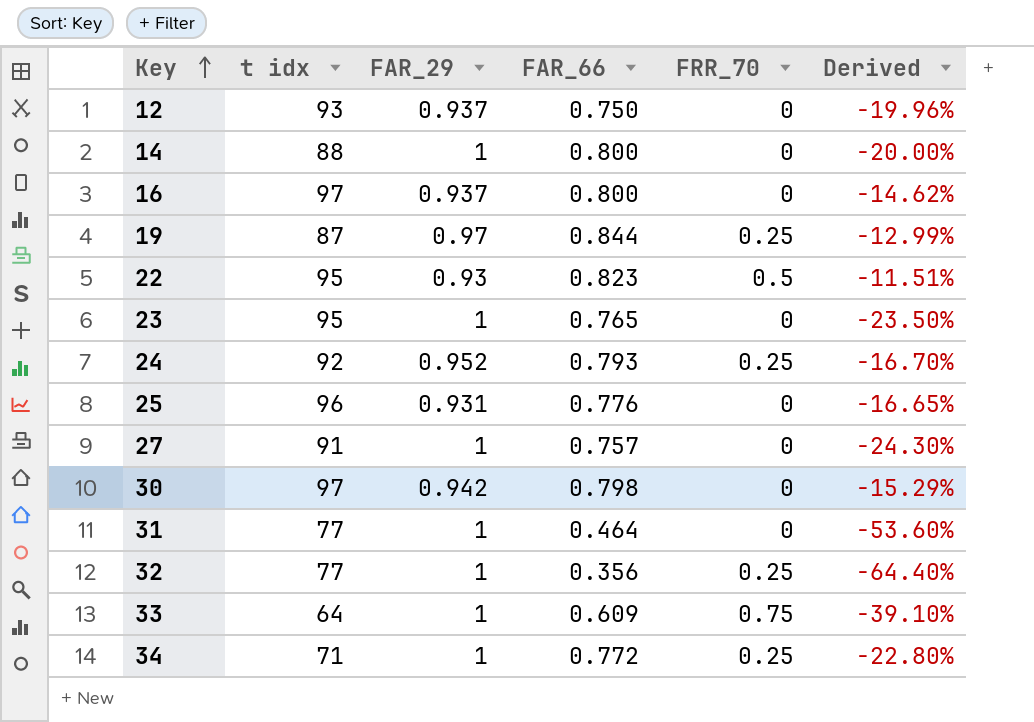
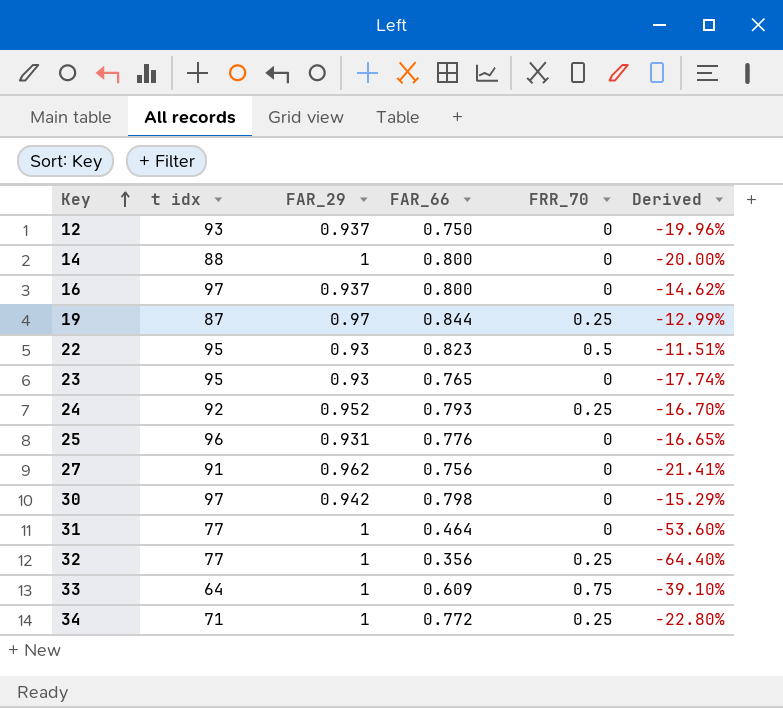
23 | FAR_29: 1 -> 0.93
23 | Derived: -23.50% -> -17.74%
27 | FAR_29: 1 -> 0.962
27 | FAR_66: 0.757 -> 0.756
27 | Derived: -24.30% -> -21.41%

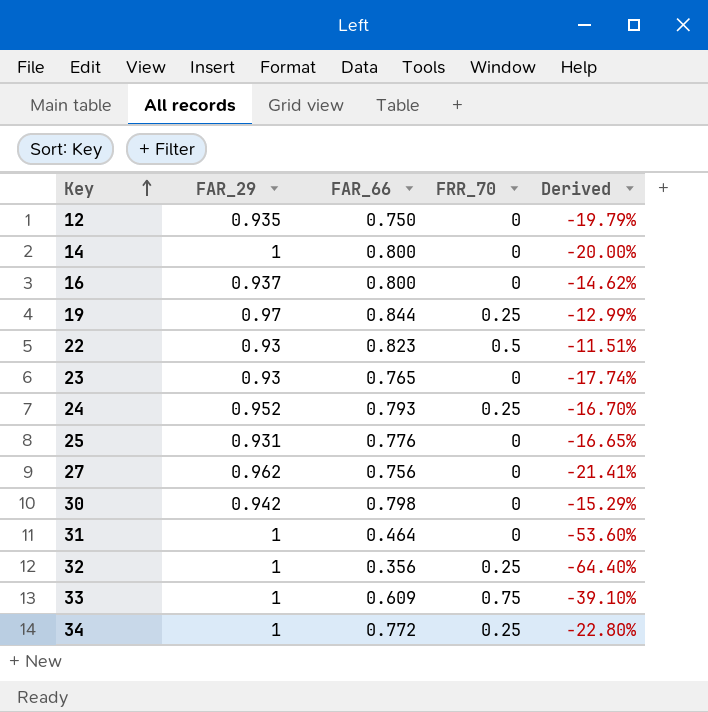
column t idx | position: 2 -> none
12 | FAR_29: 0.937 -> 0.935
12 | Derived: -19.96% -> -19.79%

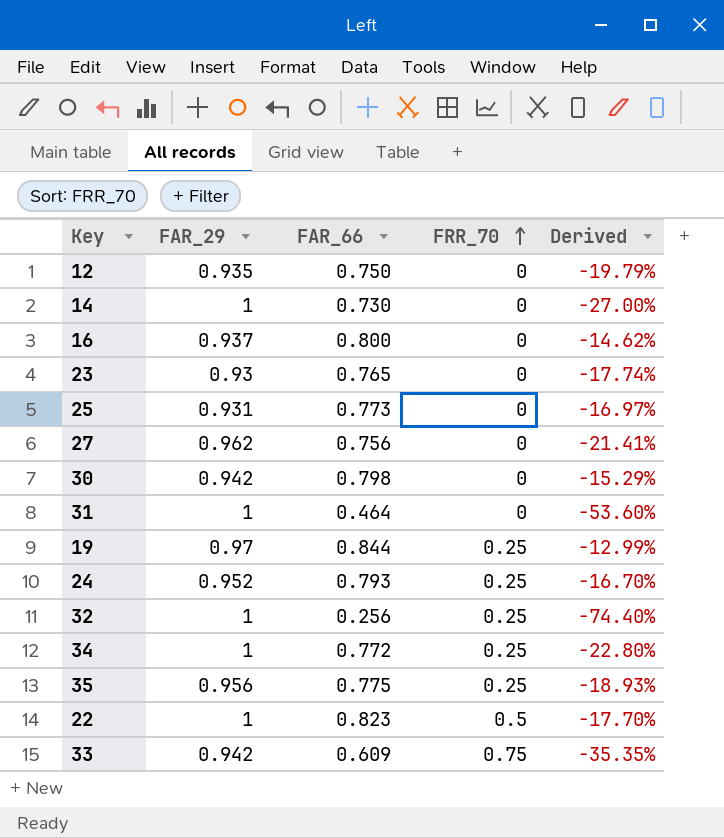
row order: Key ascending -> FRR_70 ascending
14 | FAR_66: 0.800 -> 0.730
14 | Derived: -20.00% -> -27.00%
25 | FAR_66: 0.776 -> 0.773
25 | Derived: -16.65% -> -16.97%
32 | FAR_66: 0.356 -> 0.256
32 | Derived: -64.40% -> -74.40%
row 35: none -> 0.956 | 0.775 | 0.25 | -18.93%
22 | FAR_29: 0.93 -> 1
22 | Derived: -11.51% -> -17.70%
33 | FAR_29: 1 -> 0.942
33 | Derived: -39.10% -> -35.35%

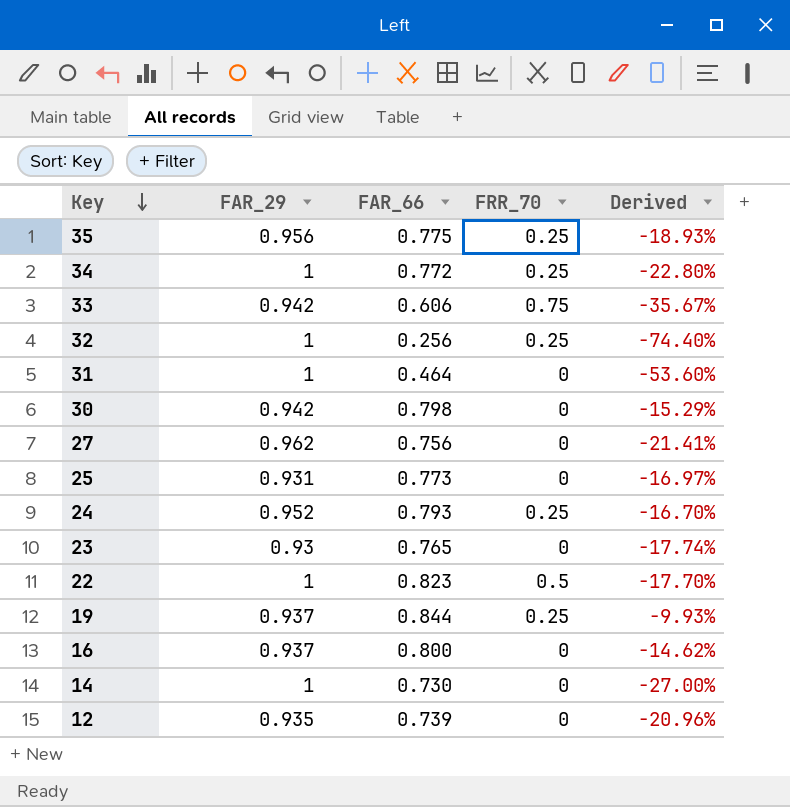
row order: FRR_70 ascending -> Key descending
33 | FAR_66: 0.609 -> 0.606
33 | Derived: -35.35% -> -35.67%
19 | FAR_29: 0.97 -> 0.937
19 | Derived: -12.99% -> -9.93%
12 | FAR_66: 0.750 -> 0.739
12 | Derived: -19.79% -> -20.96%

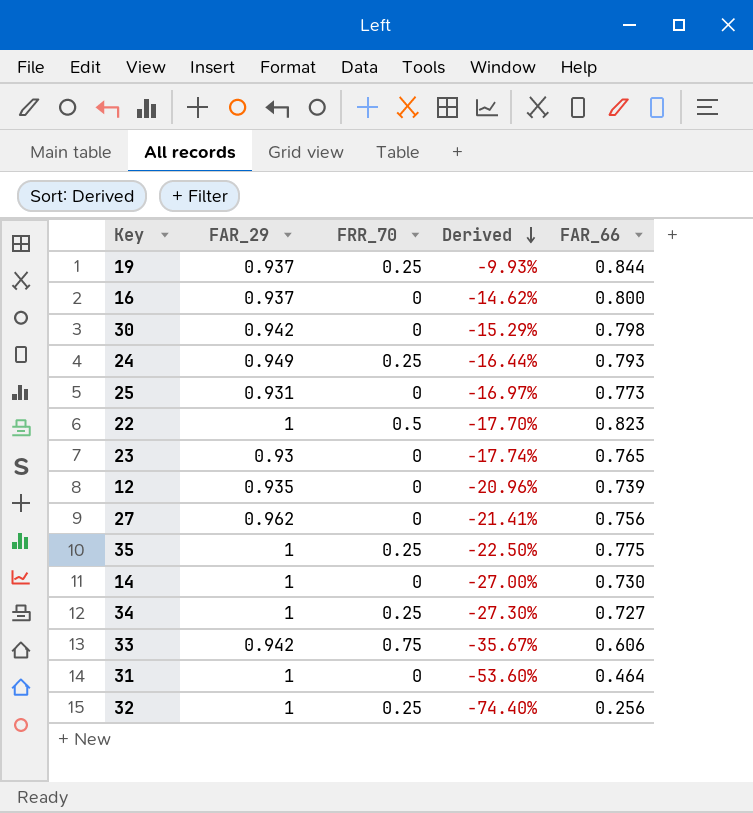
row order: Key descending -> Derived descending
column FAR_66 | position: 3 -> 5
24 | FAR_29: 0.952 -> 0.949
24 | Derived: -16.70% -> -16.44%
35 | FAR_29: 0.956 -> 1
35 | Derived: -18.93% -> -22.50%
34 | Derived: -22.80% -> -27.30%
34 | FAR_66: 0.772 -> 0.727

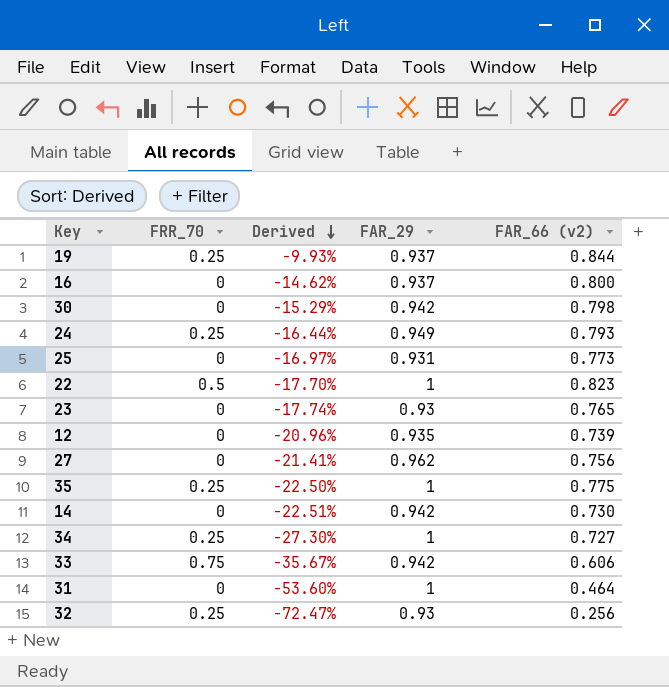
column FAR_29 | position: 2 -> 4
column name: FAR_66 -> FAR_66 (v2)
14 | Derived: -27.00% -> -22.51%
14 | FAR_29: 1 -> 0.942
32 | Derived: -74.40% -> -72.47%
32 | FAR_29: 1 -> 0.93

